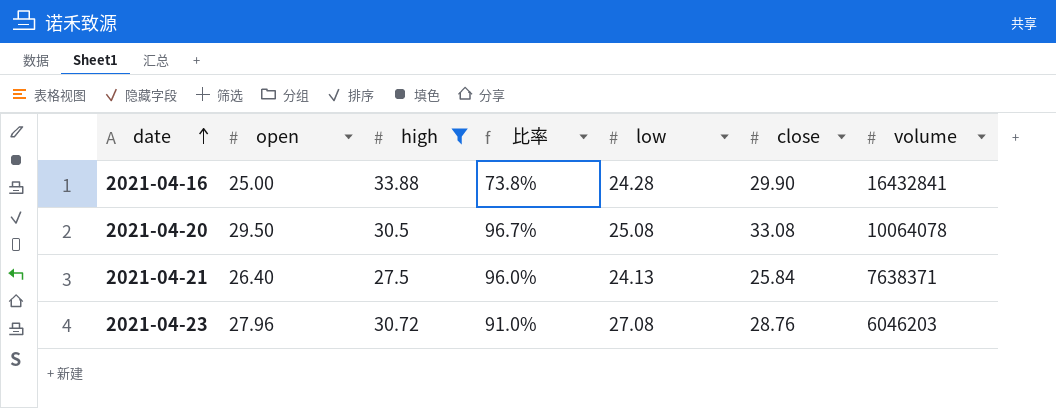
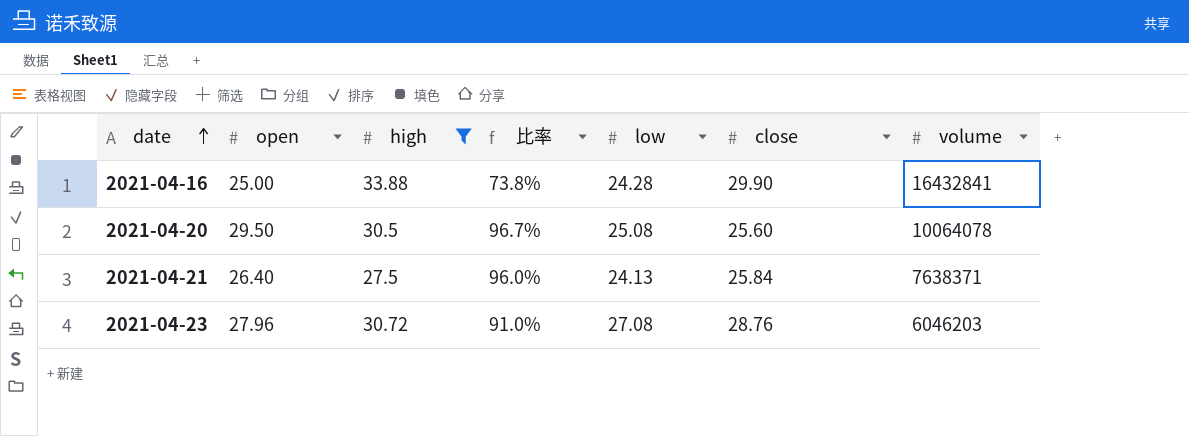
2021-04-20 | close: 33.08 -> 25.60

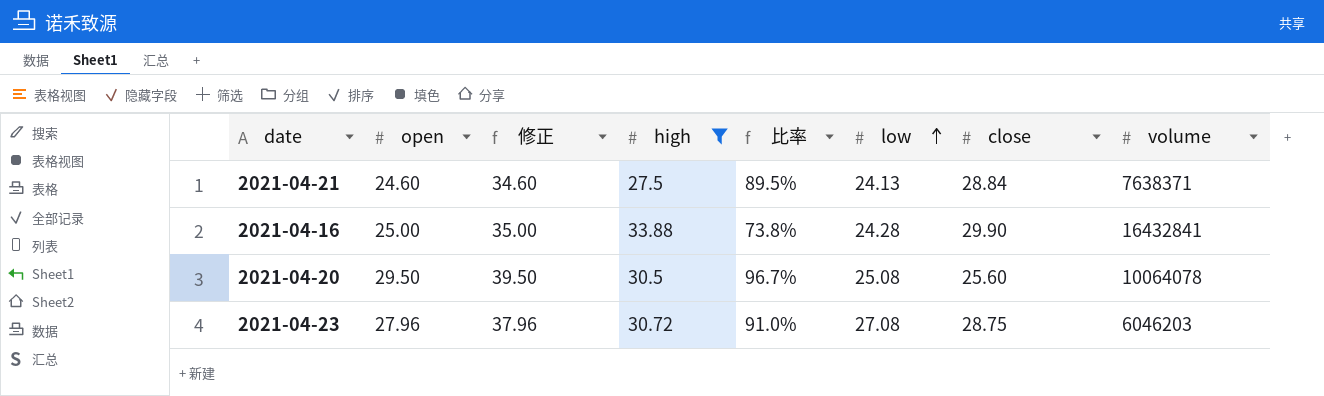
row order: date ascending -> low ascending
column 修正 | formula: none -> [open] + 10
2021-04-21 | open: 26.40 -> 24.60
2021-04-21 | 比率: 96.0% -> 89.5%
2021-04-21 | close: 25.84 -> 28.84
2021-04-23 | close: 28.76 -> 28.75

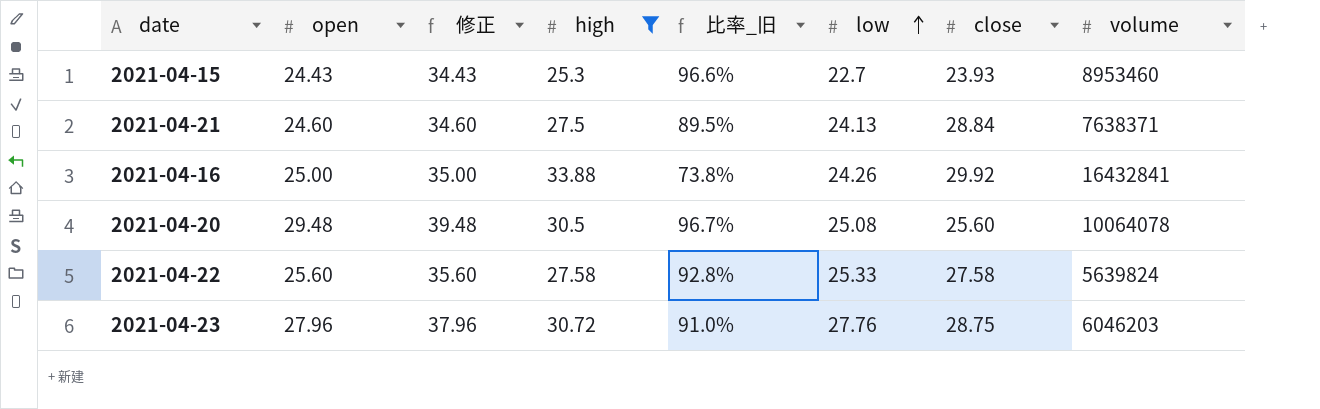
column name: 比率 -> 比率_旧
row 2021-04-15: none -> 24.43 | 34.43 | 25.3 | 96.6% | 22.7 | 23.93 | 8953460
2021-04-16 | low: 24.28 -> 24.26
2021-04-16 | close: 29.90 -> 29.92
2021-04-20 | open: 29.50 -> 29.48
2021-04-20 | 修正: 39.50 -> 39.48
row 2021-04-22: none -> 25.60 | 35.60 | 27.58 | 92.8% | 25.33 | 27.58 | 5639824
2021-04-23 | low: 27.08 -> 27.76

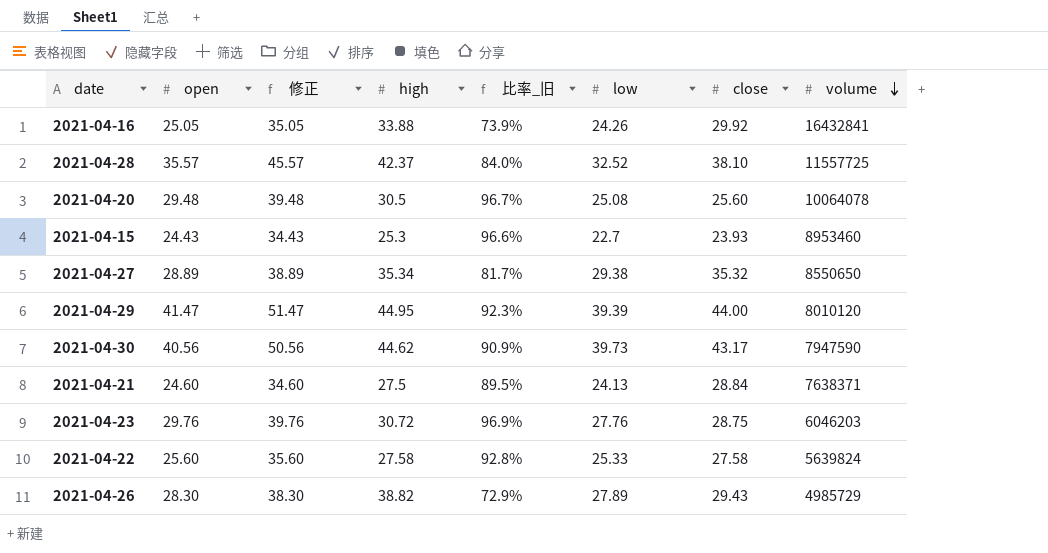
filter: high <= 33.88 -> none
row order: low ascending -> volume descending
2021-04-16 | open: 25.00 -> 25.05
2021-04-16 | 修正: 35.00 -> 35.05
2021-04-16 | 比率_旧: 73.8% -> 73.9%
2021-04-23 | open: 27.96 -> 29.76
2021-04-23 | 修正: 37.96 -> 39.76
2021-04-23 | 比率_旧: 91.0% -> 96.9%

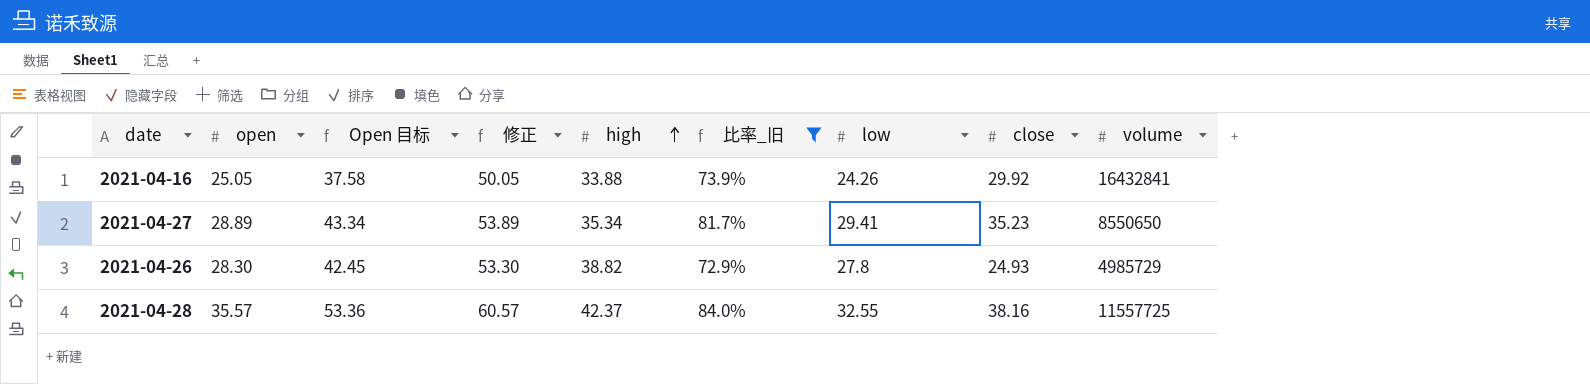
filter: none -> 比率_旧 <= 84.0%
row order: volume descending -> high ascending
column Open 目标 | formula: none -> [open] * 1.5
column 修正 | formula: [open] + 10 -> [open] + 25
2021-04-27 | low: 29.38 -> 29.41
2021-04-27 | close: 35.32 -> 35.23
2021-04-26 | low: 27.89 -> 27.8
2021-04-26 | close: 29.43 -> 24.93
2021-04-28 | low: 32.52 -> 32.55
2021-04-28 | close: 38.10 -> 38.16

